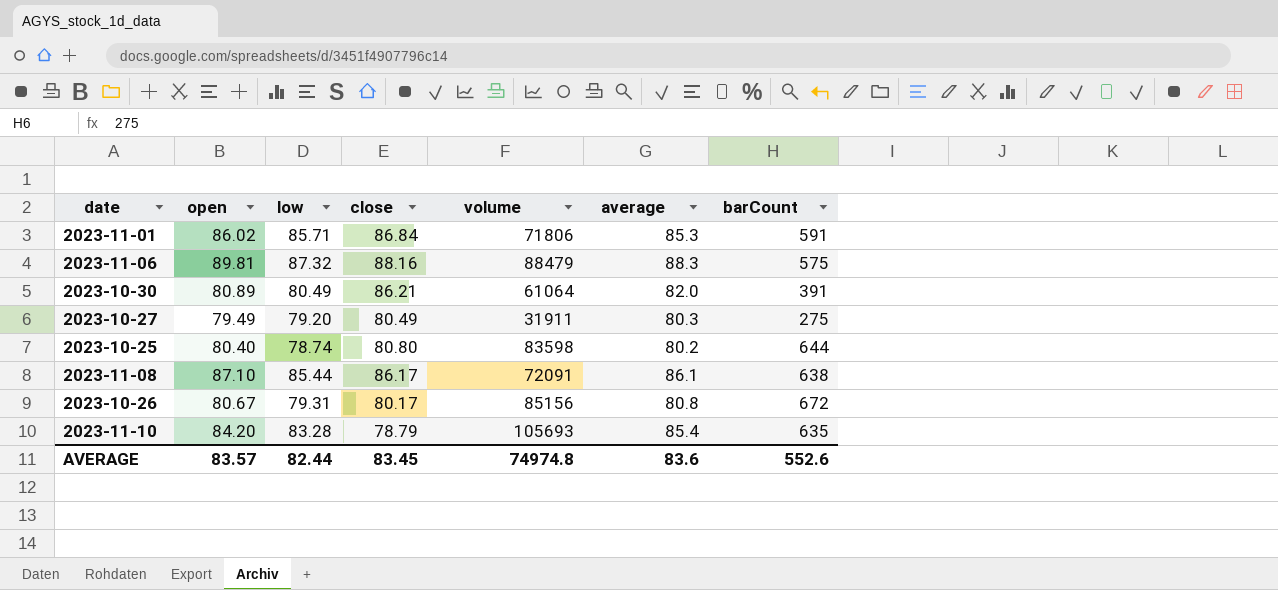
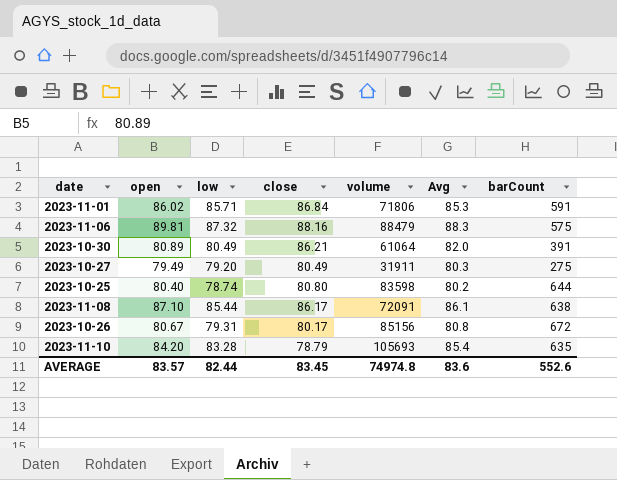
column name: average -> Avg

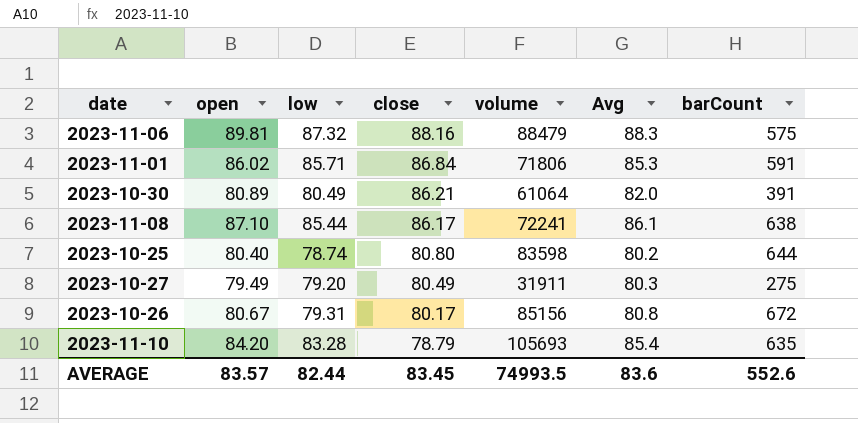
row order: none -> close descending
2023-11-08 | volume: 72091 -> 72241
AVERAGE | volume: 74974.8 -> 74993.5

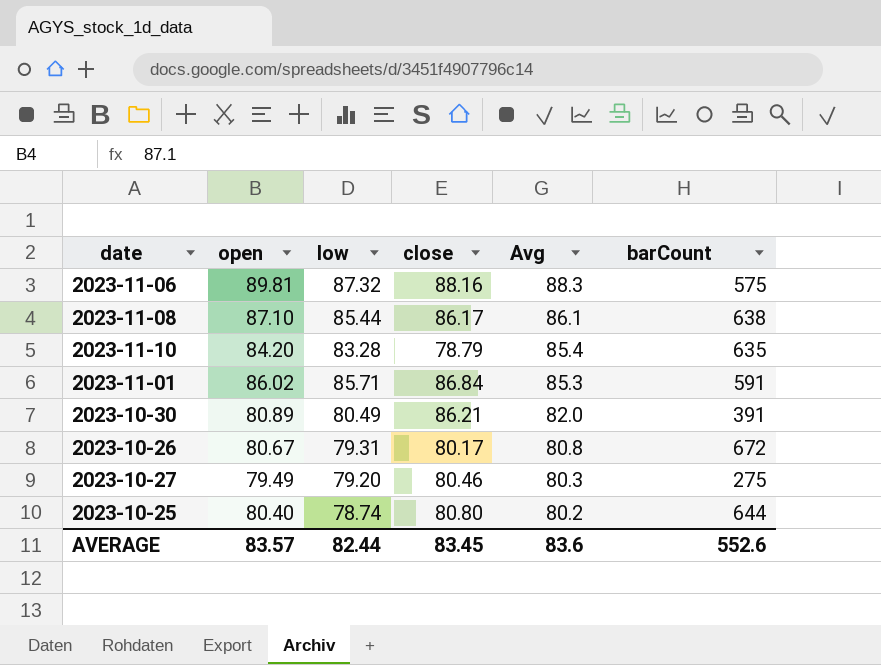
row order: close descending -> Avg descending
column volume | position: 5 -> none
2023-10-27 | close: 80.49 -> 80.46

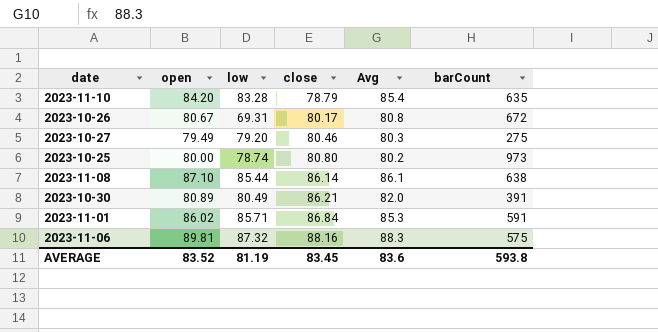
row order: Avg descending -> close ascending
2023-10-26 | low: 79.31 -> 69.31
2023-10-25 | open: 80.40 -> 80.00
2023-10-25 | barCount: 644 -> 973
2023-11-08 | close: 86.17 -> 86.14
AVERAGE | open: 83.57 -> 83.52
AVERAGE | low: 82.44 -> 81.19
AVERAGE | barCount: 552.6 -> 593.8

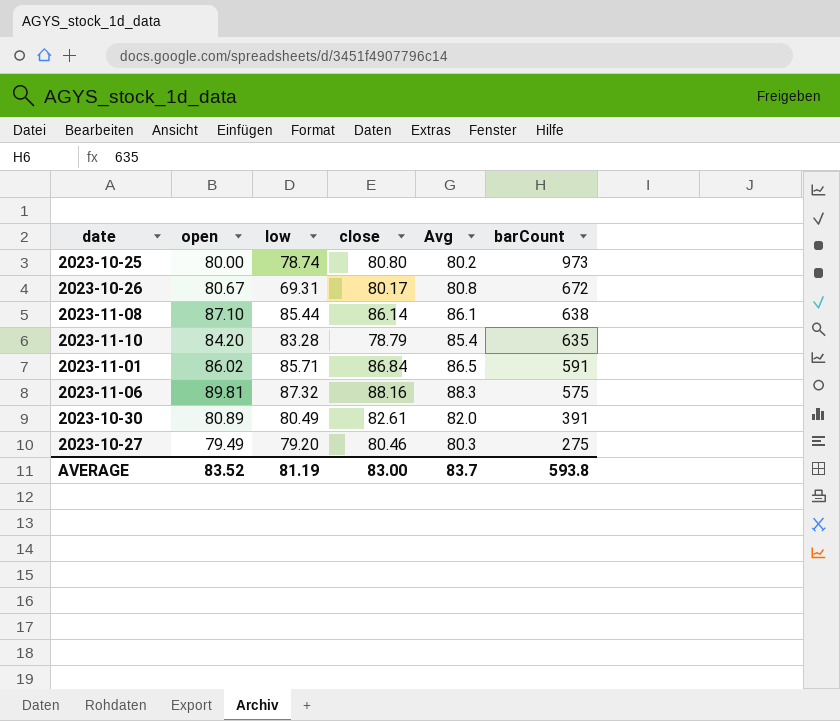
row order: close ascending -> barCount descending
2023-11-01 | Avg: 85.3 -> 86.5
2023-10-30 | close: 86.21 -> 82.61
AVERAGE | close: 83.45 -> 83.00
AVERAGE | Avg: 83.6 -> 83.7

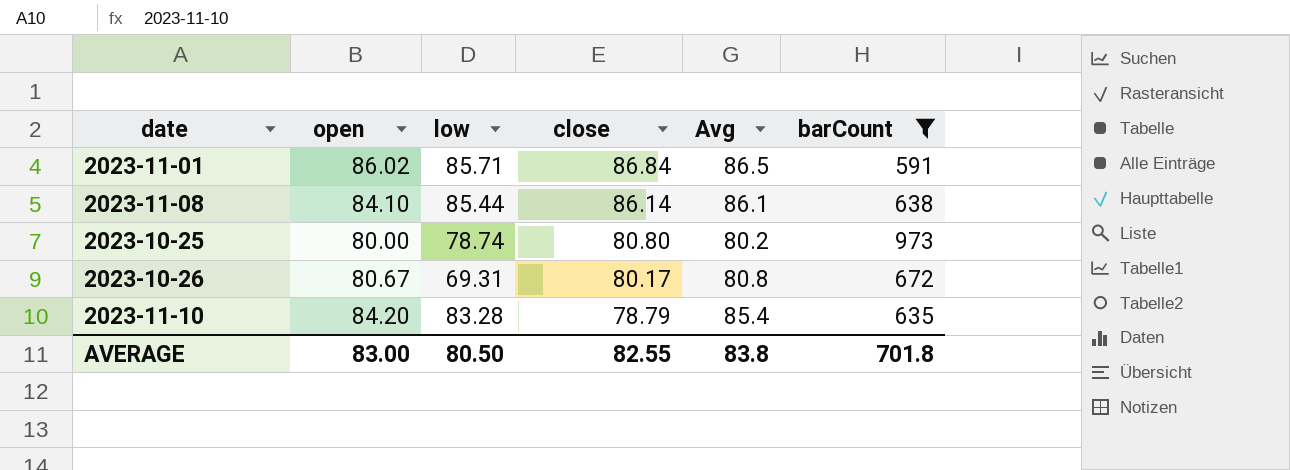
filter: none -> barCount >= 591
row order: barCount descending -> close descending
2023-11-08 | open: 87.10 -> 84.10
AVERAGE | open: 83.52 -> 83.00
AVERAGE | low: 81.19 -> 80.50
AVERAGE | close: 83.00 -> 82.55
AVERAGE | Avg: 83.7 -> 83.8
AVERAGE | barCount: 593.8 -> 701.8

